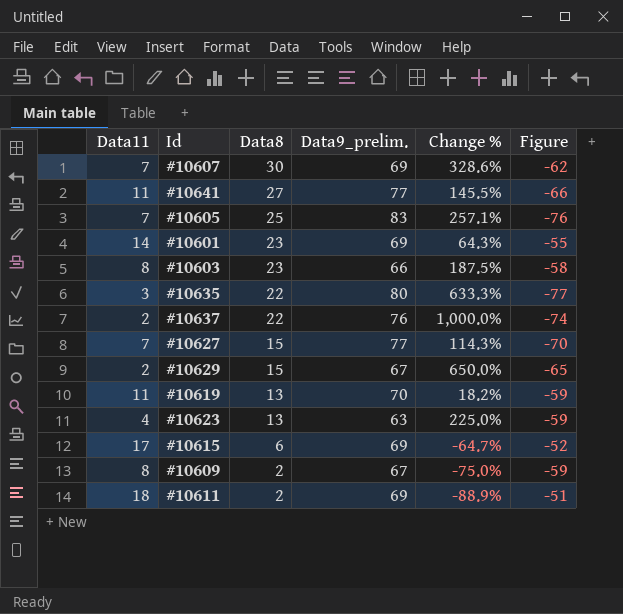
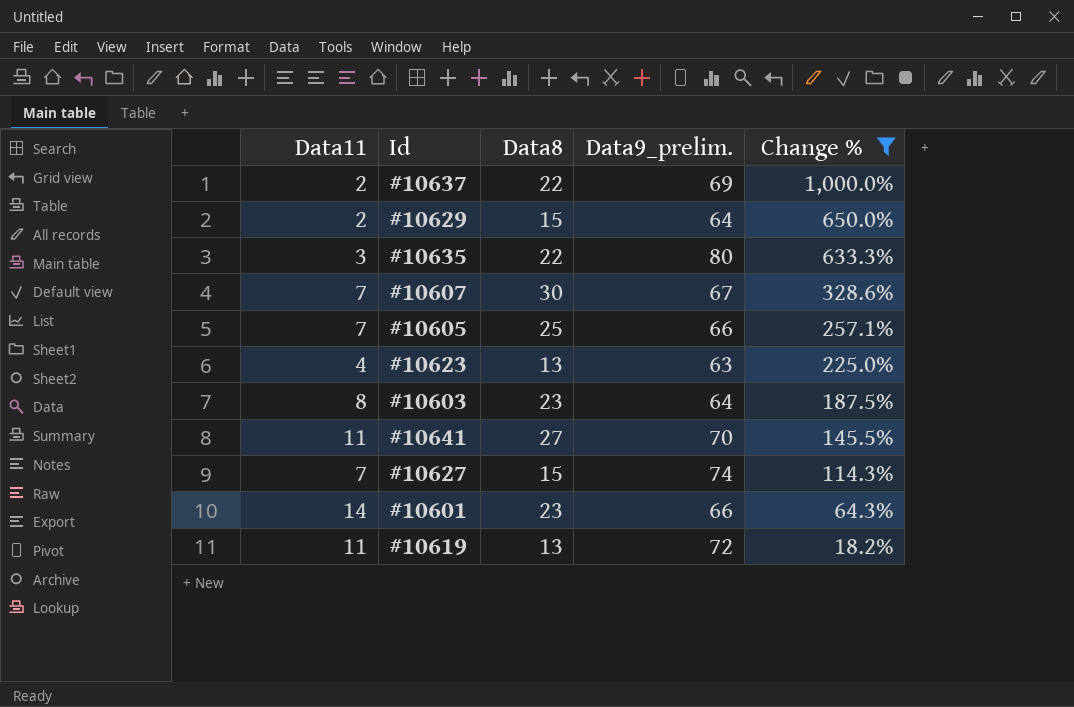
filter: none -> Change % >= 18.2%
row order: Data8 descending -> Change % descending
column Figure | formula: [Data11] - [Data9_prelim.] -> none
#10637 | Data9_prelim.: 76 -> 69
#10629 | Data9_prelim.: 67 -> 64
#10607 | Data9_prelim.: 69 -> 67
#10605 | Data9_prelim.: 83 -> 66
#10603 | Data9_prelim.: 66 -> 64
#10641 | Data9_prelim.: 77 -> 70
#10627 | Data9_prelim.: 77 -> 74
#10601 | Data9_prelim.: 69 -> 66
#10619 | Data9_prelim.: 70 -> 72

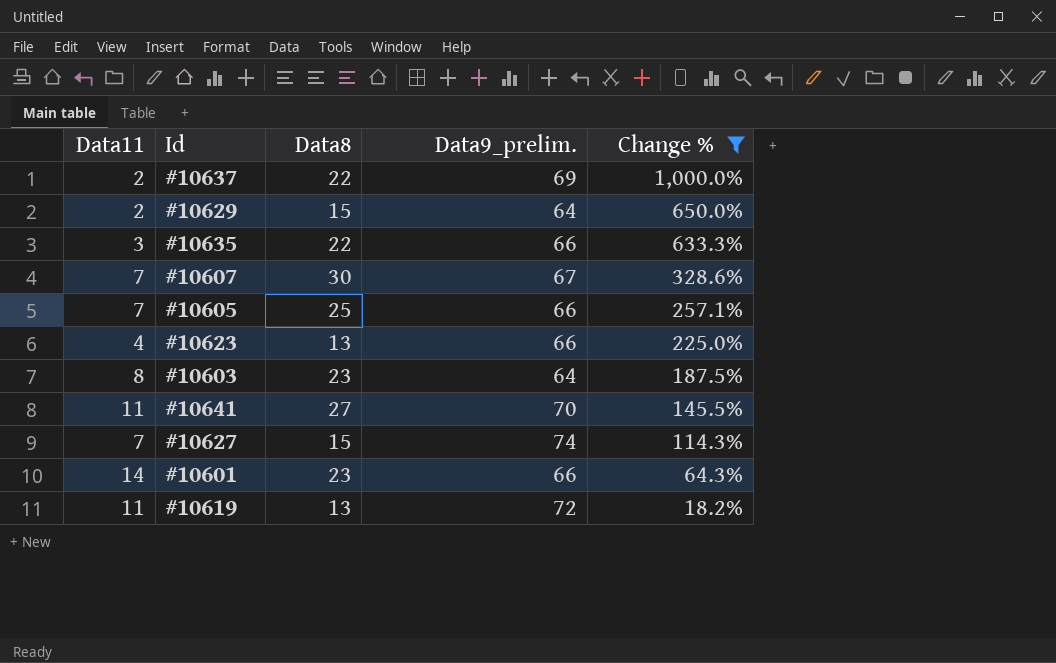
#10635 | Data9_prelim.: 80 -> 66
#10623 | Data9_prelim.: 63 -> 66

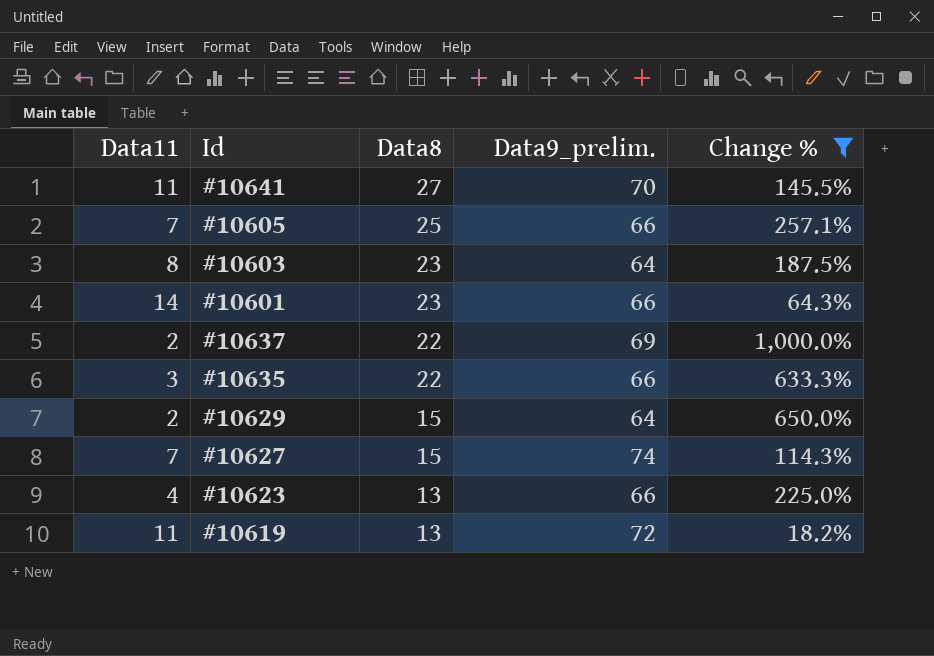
row order: Change % descending -> Data8 descending
row #10607: 7 | 30 | 67 | 328.6% -> none

